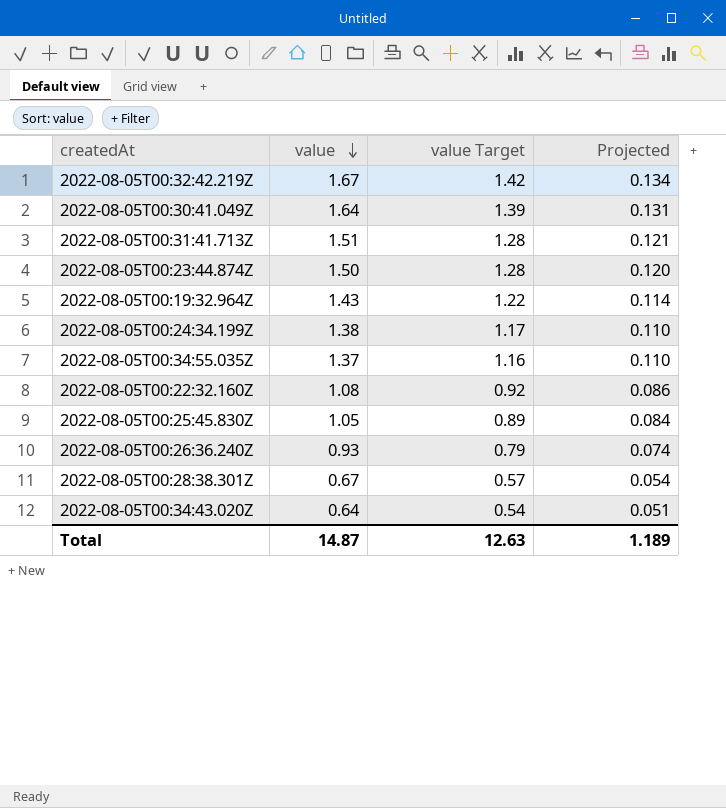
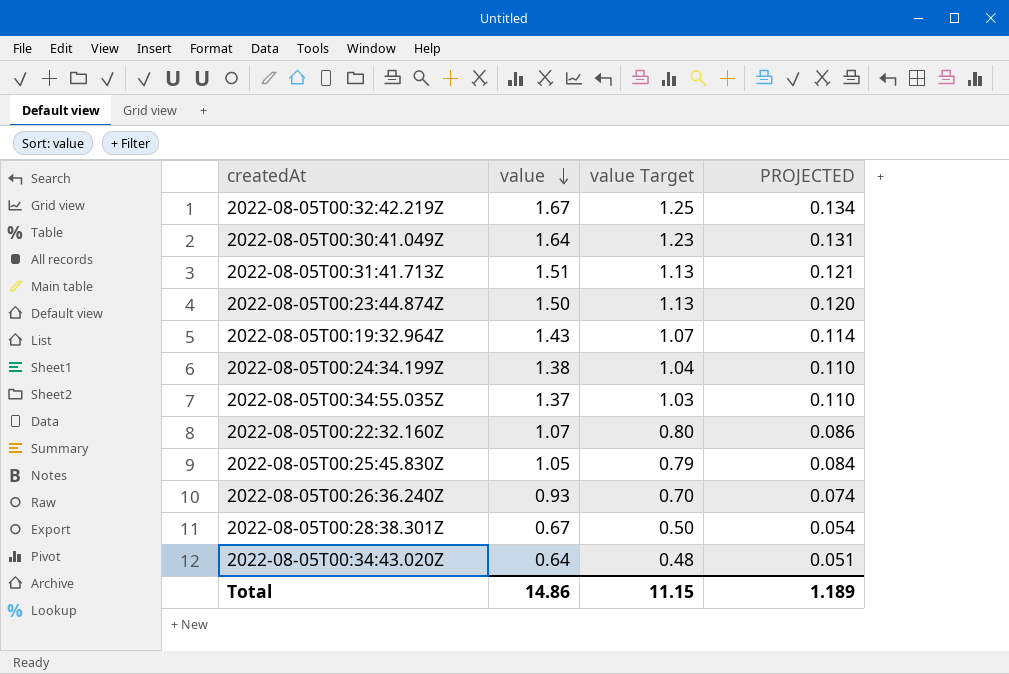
column value Target | formula: [value] * 0.85 -> [value] * 0.75
column name: Projected -> PROJECTED
2022-08-05T00:22:32.160Z | value: 1.08 -> 1.07
Total | value: 14.87 -> 14.86
Total | value Target: 12.63 -> 11.15

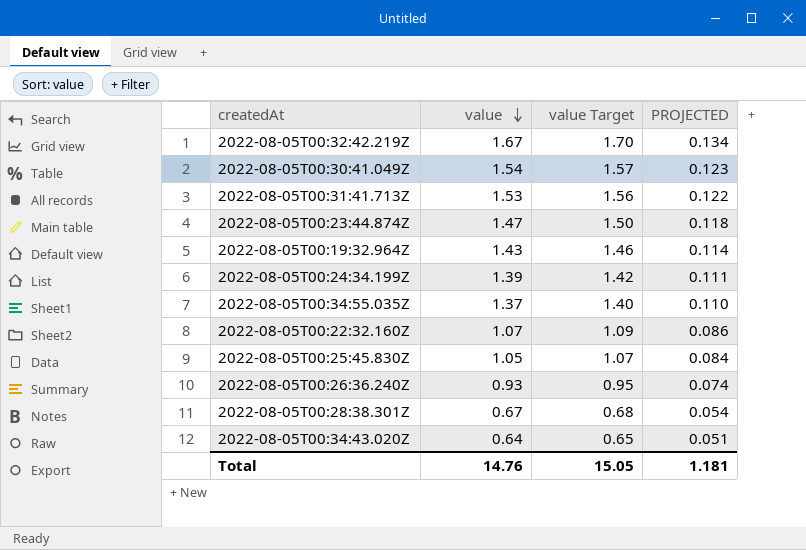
column value Target | formula: [value] * 0.75 -> [value] * 1.02
2022-08-05T00:30:41.049Z | value: 1.64 -> 1.54
2022-08-05T00:30:41.049Z | PROJECTED: 0.131 -> 0.123
2022-08-05T00:31:41.713Z | value: 1.51 -> 1.53
2022-08-05T00:31:41.713Z | PROJECTED: 0.121 -> 0.122
2022-08-05T00:23:44.874Z | value: 1.50 -> 1.47
2022-08-05T00:23:44.874Z | PROJECTED: 0.120 -> 0.118
2022-08-05T00:24:34.199Z | value: 1.38 -> 1.39
2022-08-05T00:24:34.199Z | PROJECTED: 0.110 -> 0.111
Total | value: 14.86 -> 14.76
Total | value Target: 11.15 -> 15.05
Total | PROJECTED: 1.189 -> 1.181

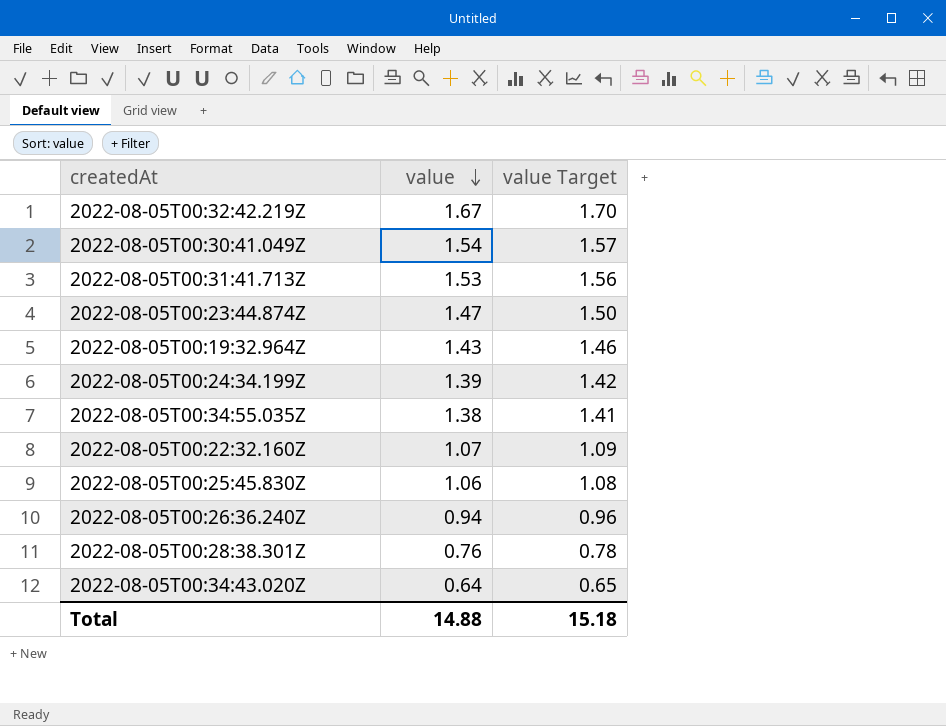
column PROJECTED | formula: [value] * 0.08 -> none
2022-08-05T00:34:55.035Z | value: 1.37 -> 1.38
2022-08-05T00:34:55.035Z | value Target: 1.40 -> 1.41
2022-08-05T00:25:45.830Z | value: 1.05 -> 1.06
2022-08-05T00:25:45.830Z | value Target: 1.07 -> 1.08
2022-08-05T00:26:36.240Z | value: 0.93 -> 0.94
2022-08-05T00:26:36.240Z | value Target: 0.95 -> 0.96
2022-08-05T00:28:38.301Z | value: 0.67 -> 0.76
2022-08-05T00:28:38.301Z | value Target: 0.68 -> 0.78
Total | value: 14.76 -> 14.88
Total | value Target: 15.05 -> 15.18

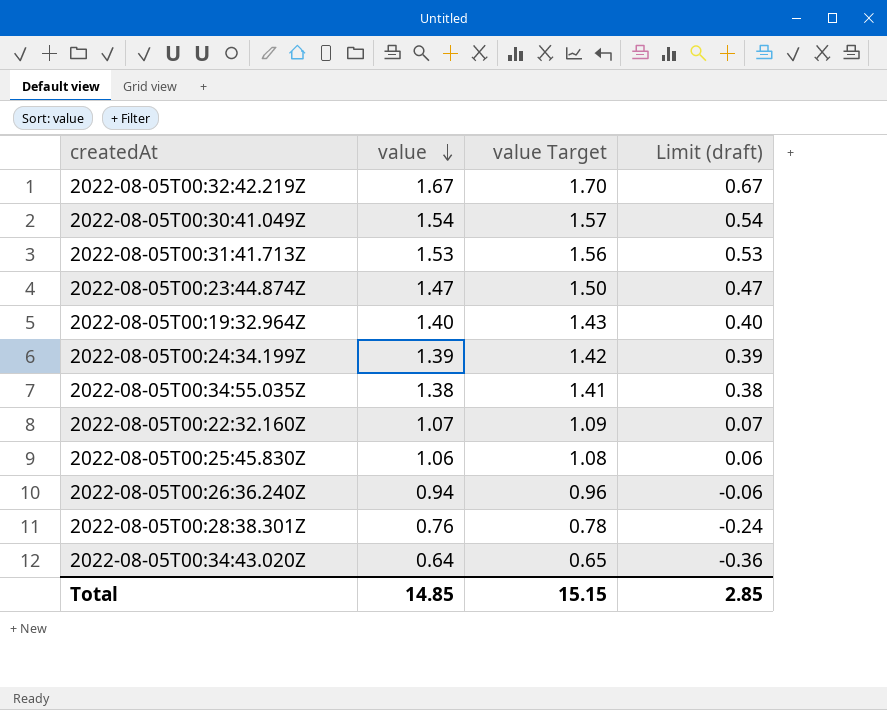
column Limit (draft) | formula: none -> [value] - 1
2022-08-05T00:19:32.964Z | value: 1.43 -> 1.40
2022-08-05T00:19:32.964Z | value Target: 1.46 -> 1.43
Total | value: 14.88 -> 14.85
Total | value Target: 15.18 -> 15.15

